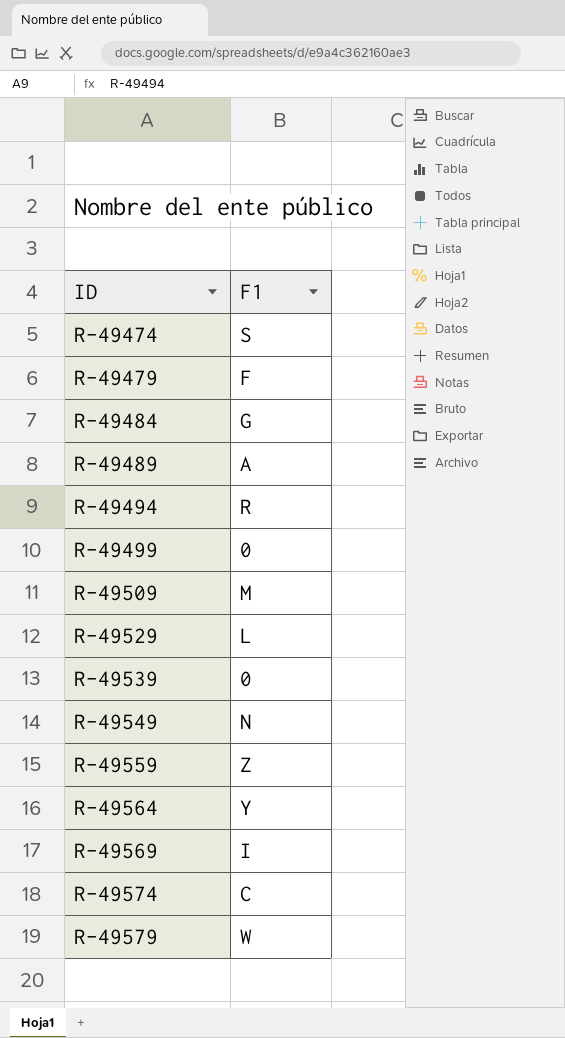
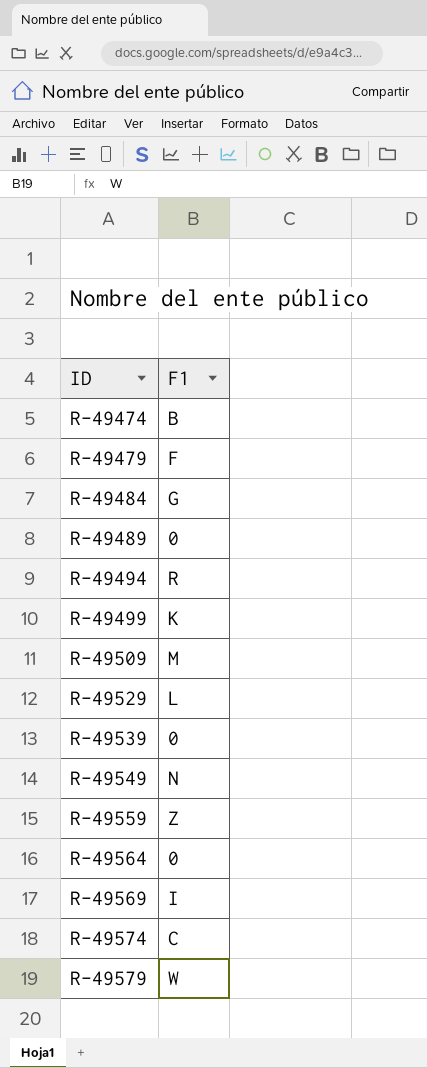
R-49474 | F1: S -> B
R-49489 | F1: A -> 0
R-49499 | F1: 0 -> K
R-49564 | F1: Y -> 0

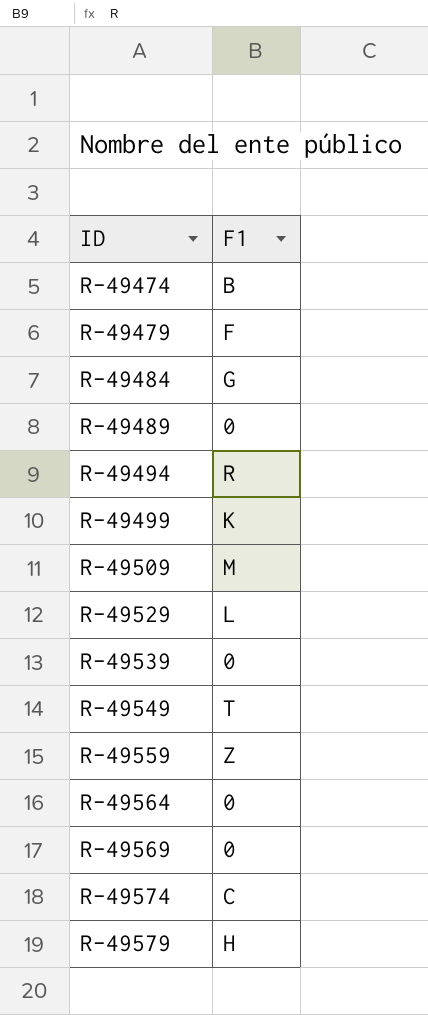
R-49549 | F1: N -> T
R-49569 | F1: I -> 0
R-49579 | F1: W -> H

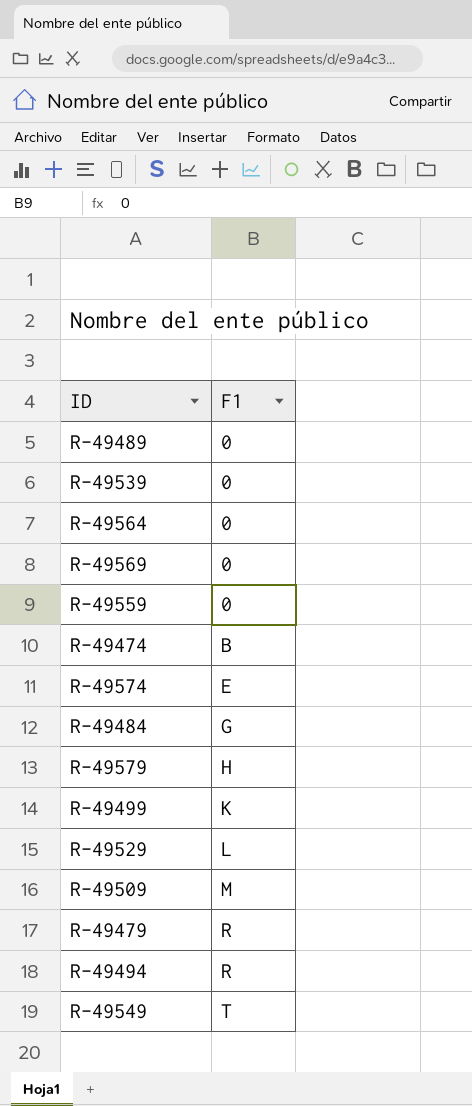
row order: ID ascending -> F1 ascending
R-49559 | F1: Z -> 0
R-49574 | F1: C -> E
R-49479 | F1: F -> R

